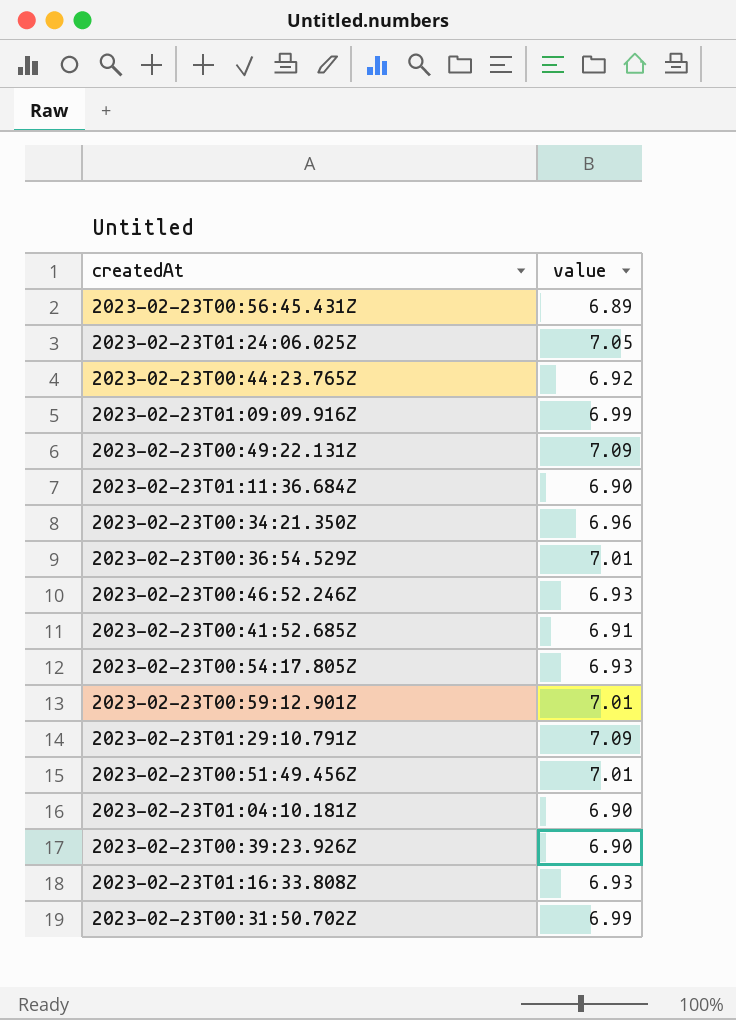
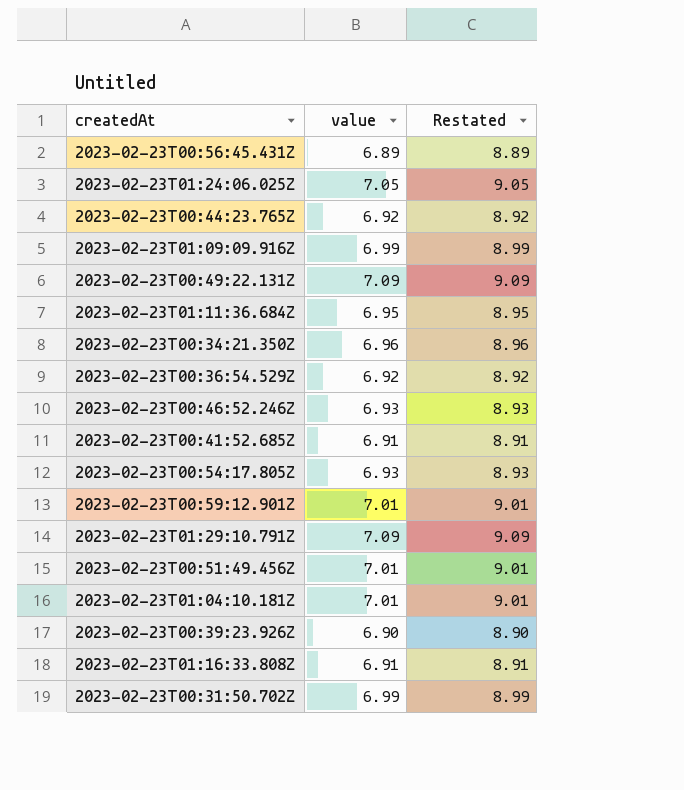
column Restated | formula: none -> [value] + 2
2023-02-23T01:11:36.684Z | value: 6.90 -> 6.95
2023-02-23T00:36:54.529Z | value: 7.01 -> 6.92
2023-02-23T01:04:10.181Z | value: 6.90 -> 7.01
2023-02-23T01:16:33.808Z | value: 6.93 -> 6.91

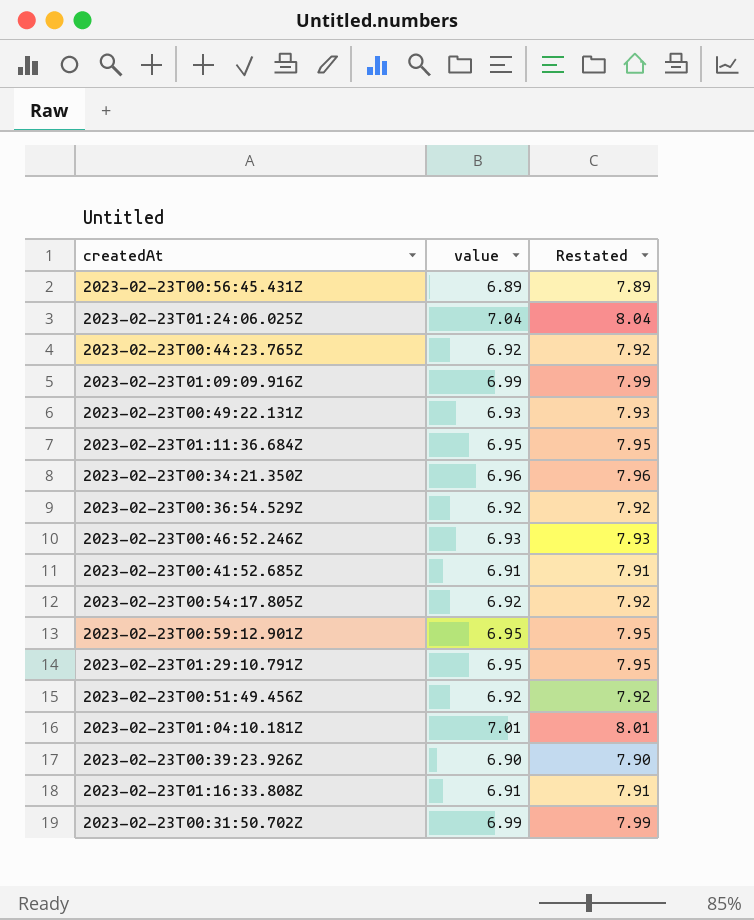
column Restated | formula: [value] + 2 -> [value] + 1
2023-02-23T01:24:06.025Z | value: 7.05 -> 7.04
2023-02-23T00:49:22.131Z | value: 7.09 -> 6.93
2023-02-23T00:54:17.805Z | value: 6.93 -> 6.92
2023-02-23T00:59:12.901Z | value: 7.01 -> 6.95
2023-02-23T01:29:10.791Z | value: 7.09 -> 6.95
2023-02-23T00:51:49.456Z | value: 7.01 -> 6.92

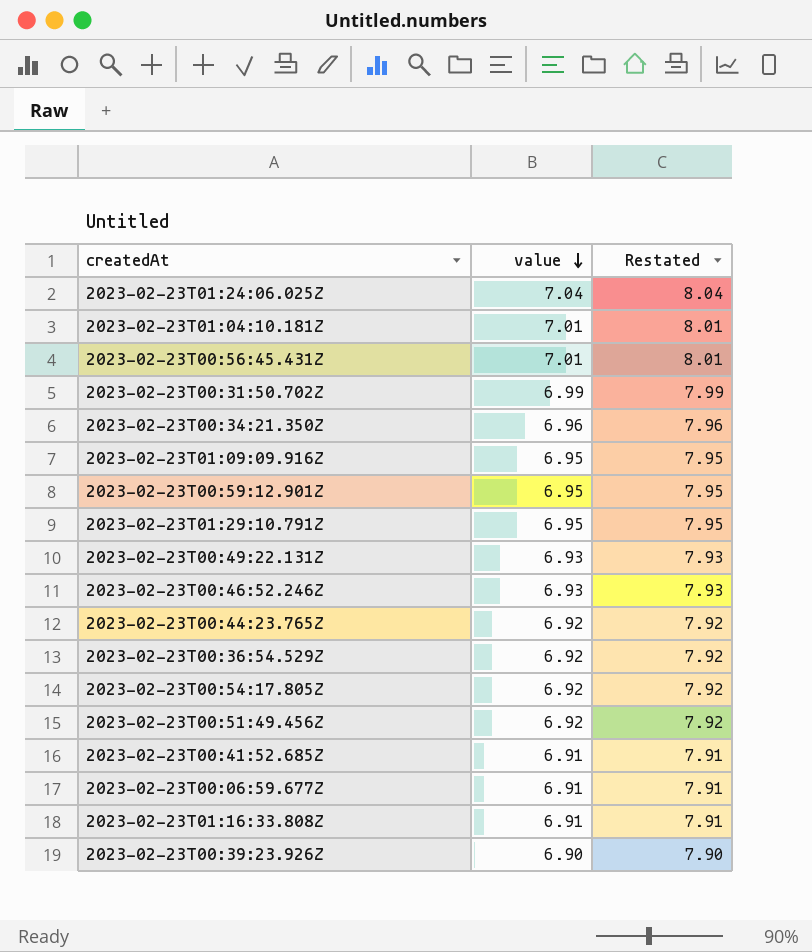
row order: none -> value descending
row 2023-02-23T01:11:36.684Z: 6.95 | 7.95 -> none
2023-02-23T00:56:45.431Z | value: 6.89 -> 7.01
2023-02-23T00:56:45.431Z | Restated: 7.89 -> 8.01
2023-02-23T01:09:09.916Z | value: 6.99 -> 6.95
2023-02-23T01:09:09.916Z | Restated: 7.99 -> 7.95
row 2023-02-23T00:06:59.677Z: none -> 6.91 | 7.91

